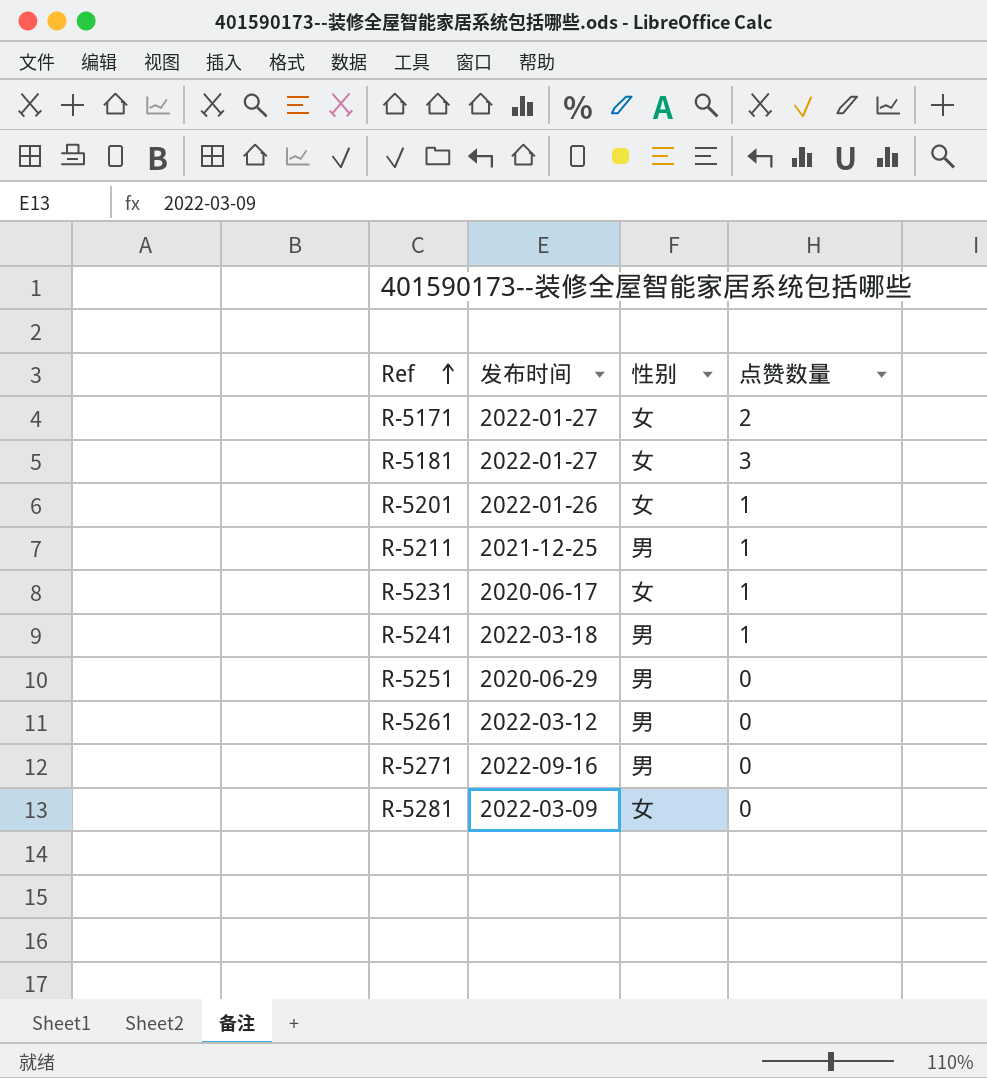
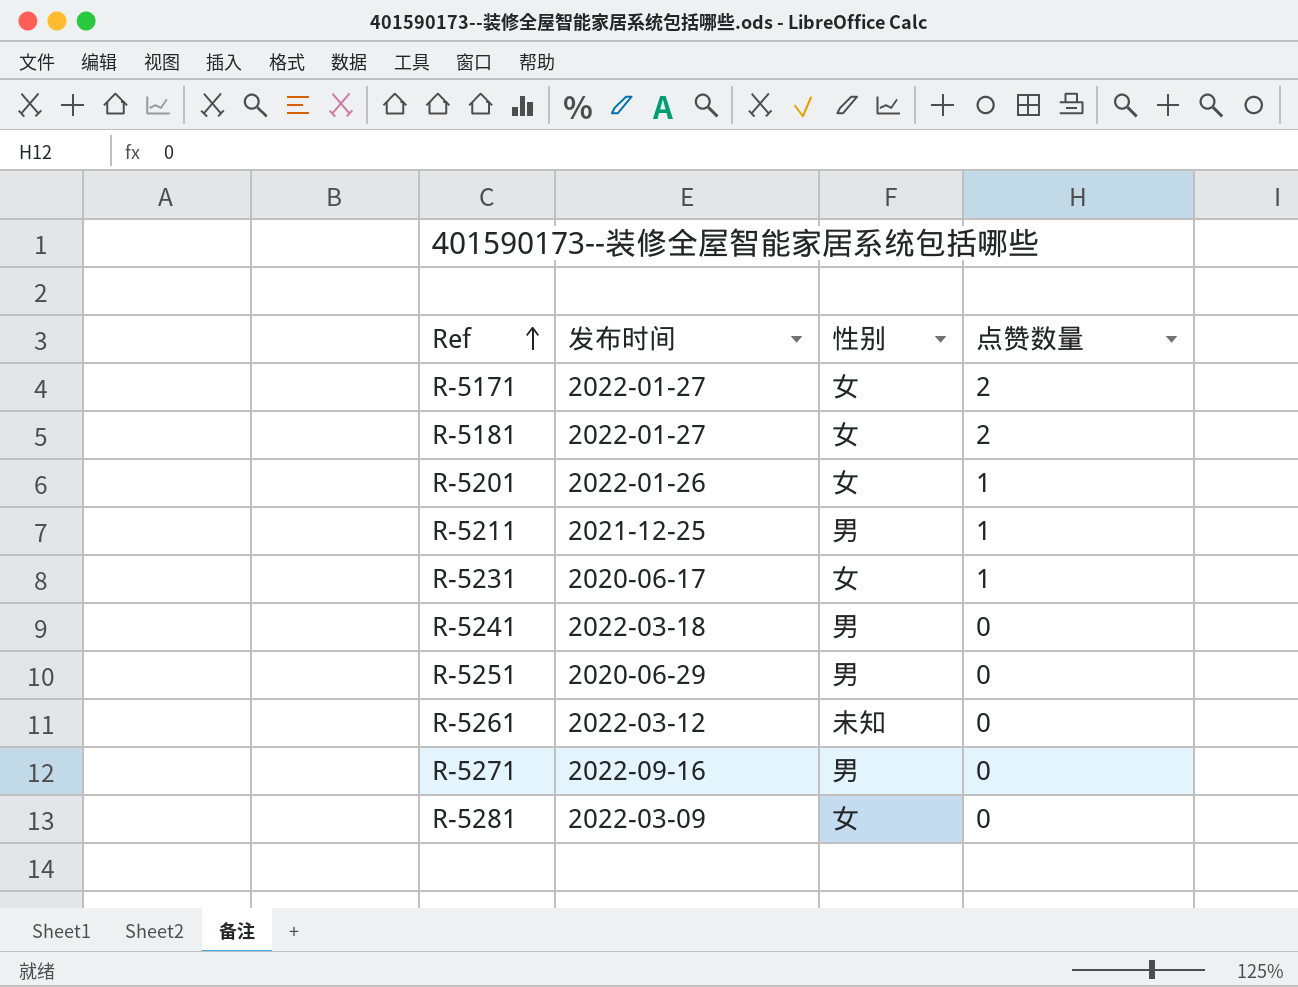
R-5181 | 点赞数量: 3 -> 2
R-5241 | 点赞数量: 1 -> 0
R-5261 | 性别: 男 -> 未知

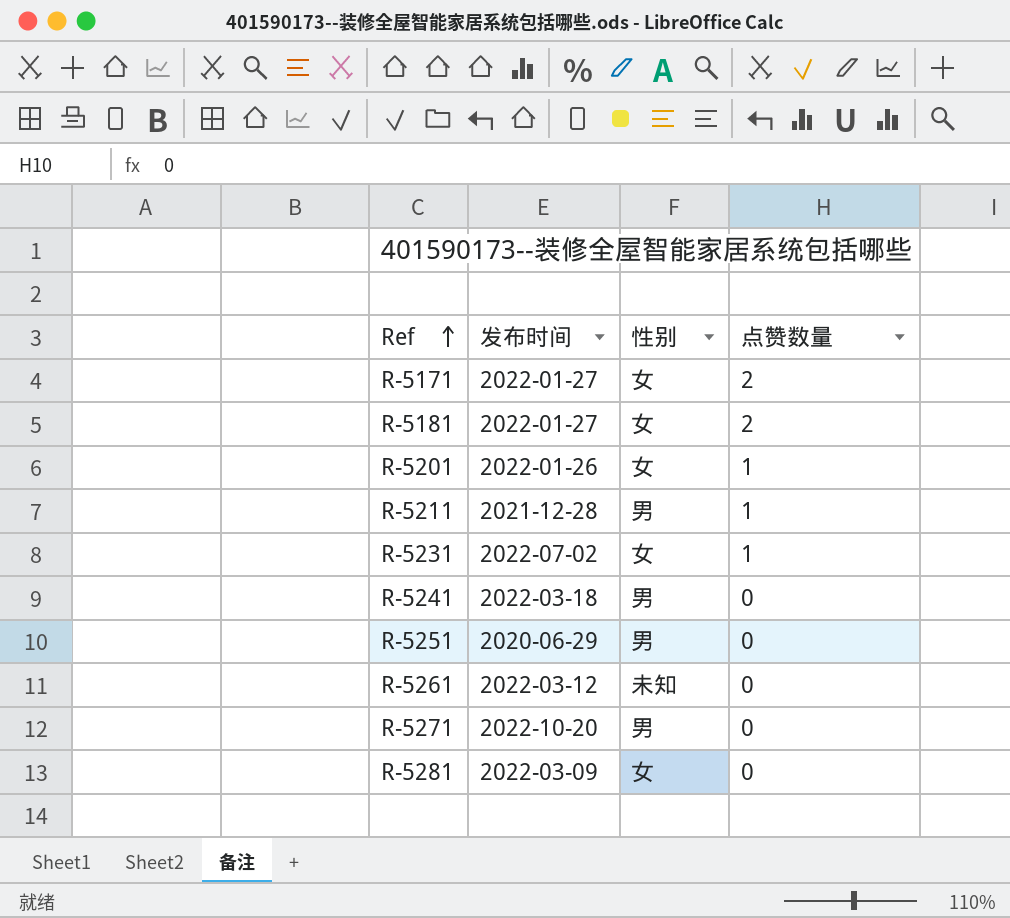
R-5211 | 发布时间: 2021-12-25 -> 2021-12-28
R-5231 | 发布时间: 2020-06-17 -> 2022-07-02
R-5271 | 发布时间: 2022-09-16 -> 2022-10-20

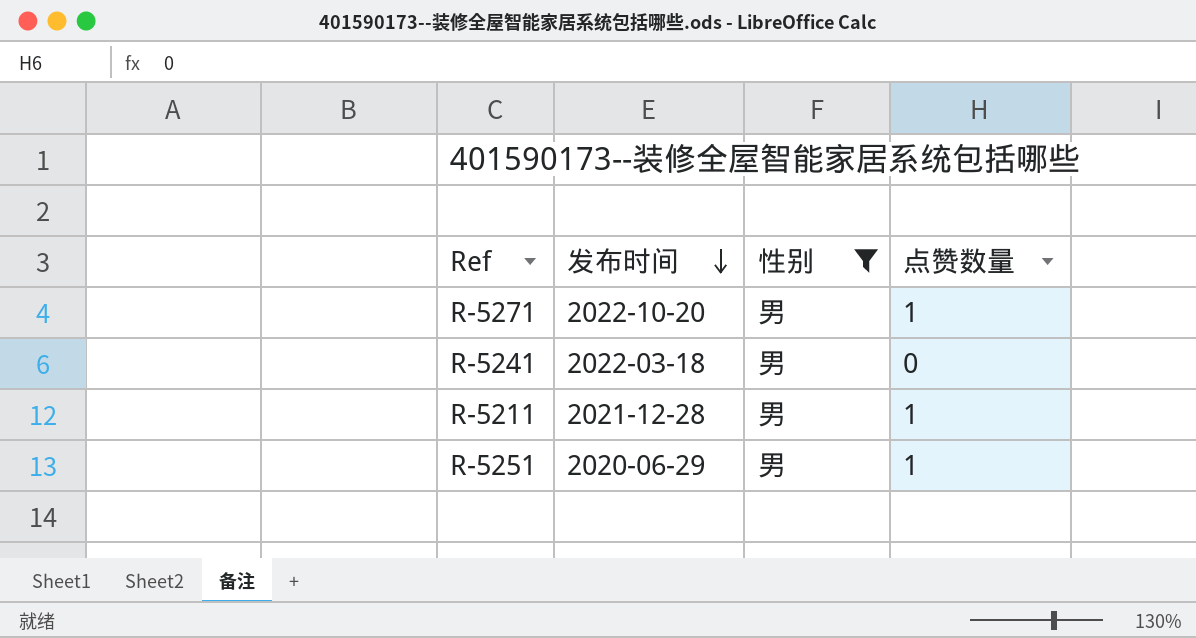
filter: none -> 性别 = 男
row order: Ref ascending -> 发布时间 descending
R-5271 | 点赞数量: 0 -> 1
R-5251 | 点赞数量: 0 -> 1

